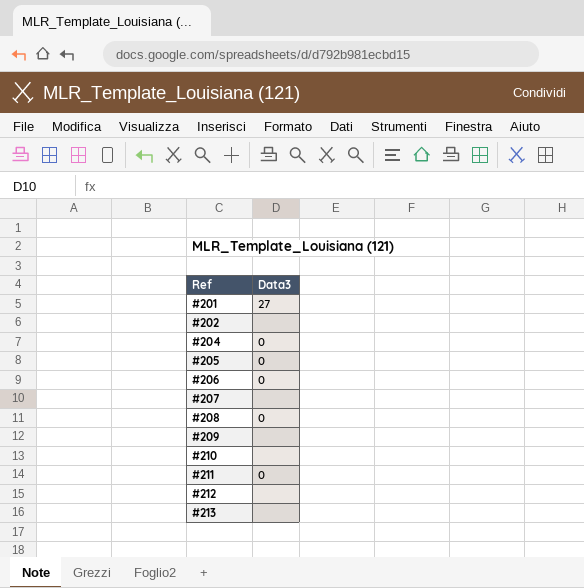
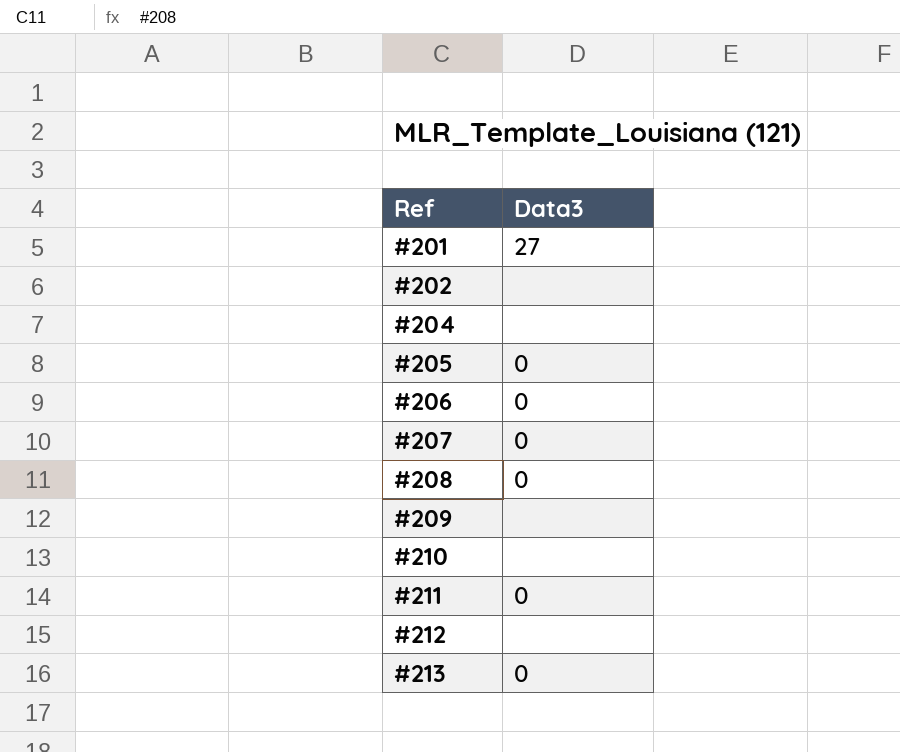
#204 | Data3: 0 -> none
#207 | Data3: none -> 0
#213 | Data3: none -> 0

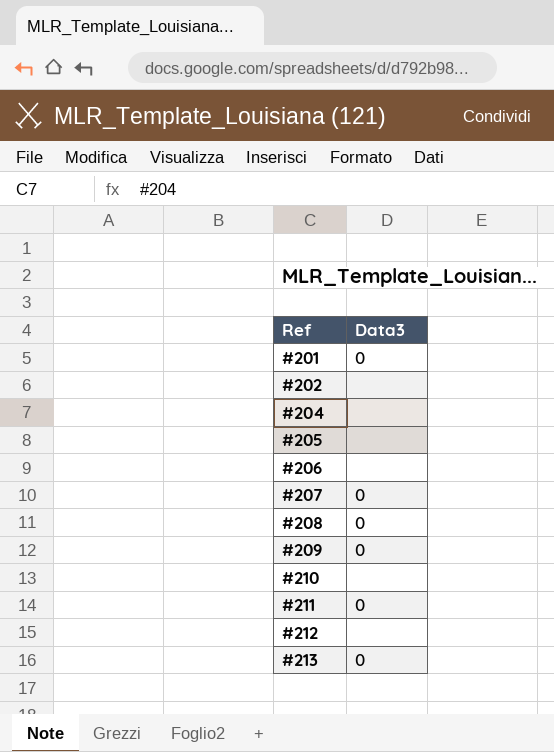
#201 | Data3: 27 -> 0
#205 | Data3: 0 -> none
#206 | Data3: 0 -> none
#209 | Data3: none -> 0

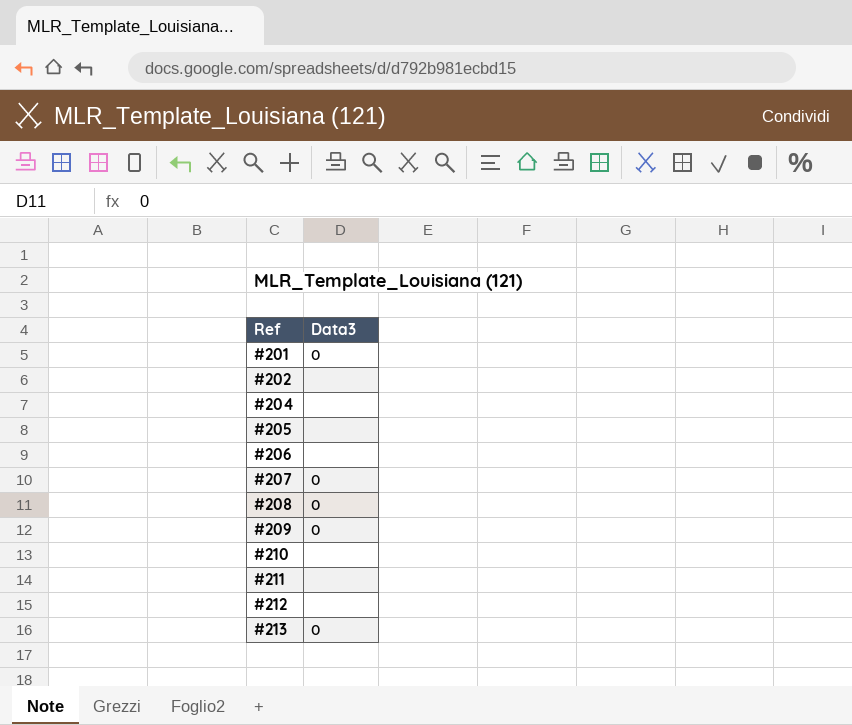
#211 | Data3: 0 -> none

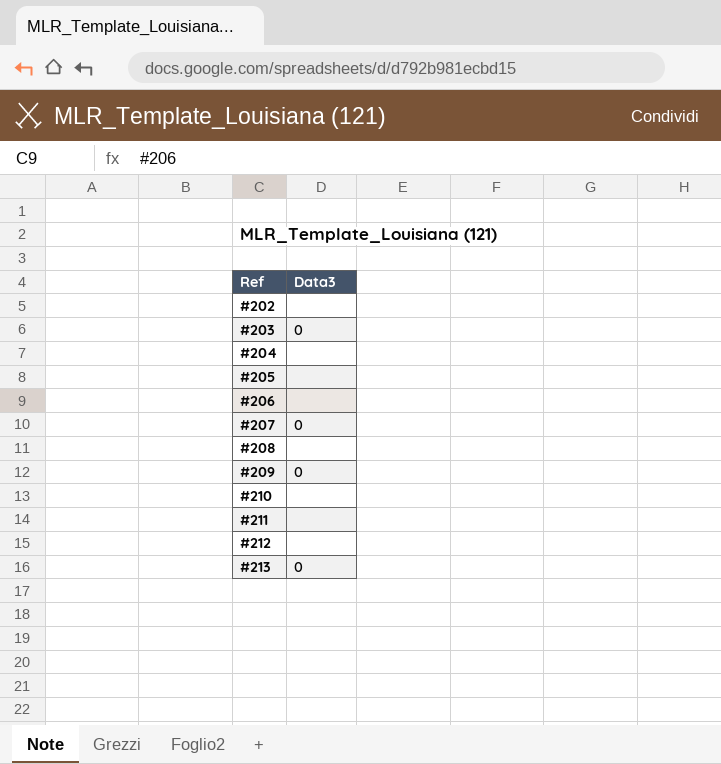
row #201: 0 -> none
row #203: none -> 0
#208 | Data3: 0 -> none

